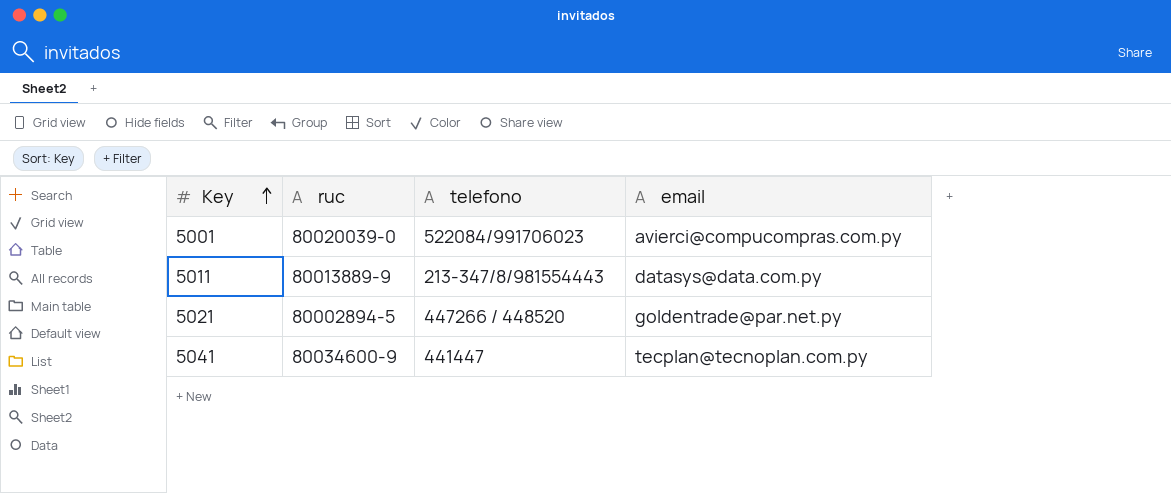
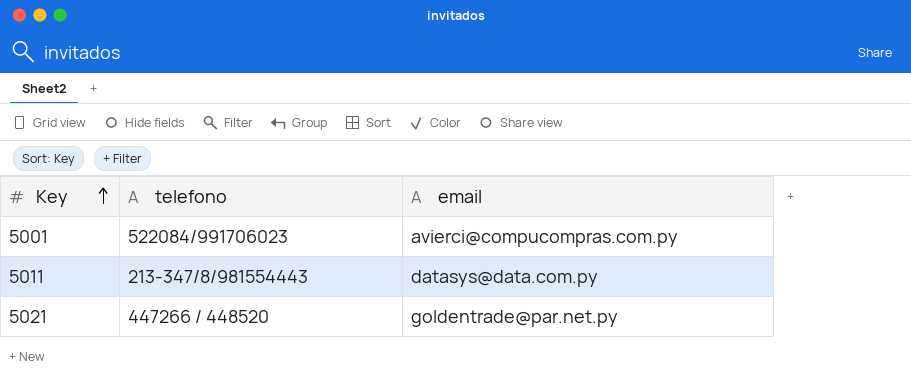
column ruc | position: 2 -> none
row 5041: 80034600-9 | 441447 | tecplan@tecnoplan.com.py -> none

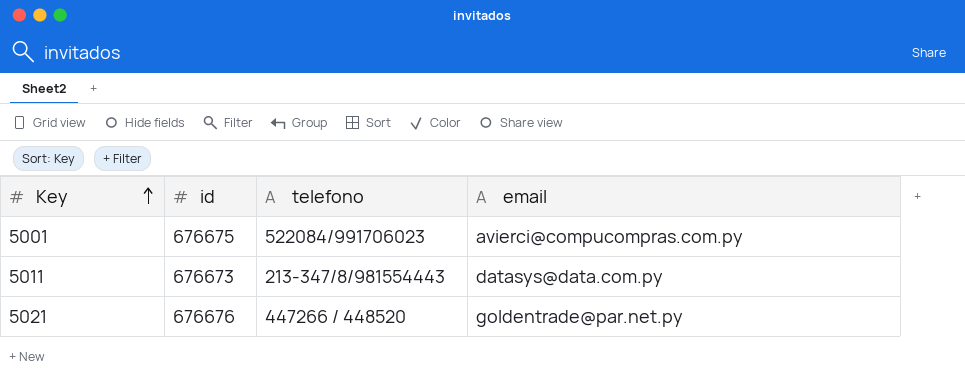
column id | position: none -> 2

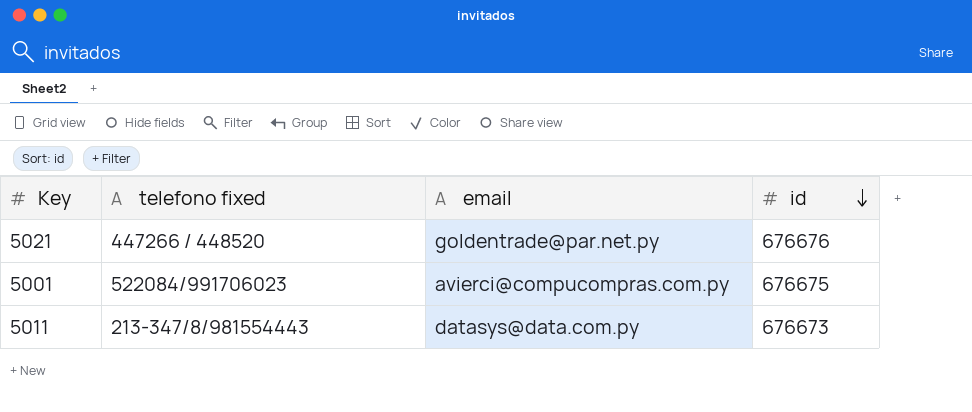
row order: Key ascending -> id descending
column name: telefono -> telefono fixed
column id | position: 2 -> 4

